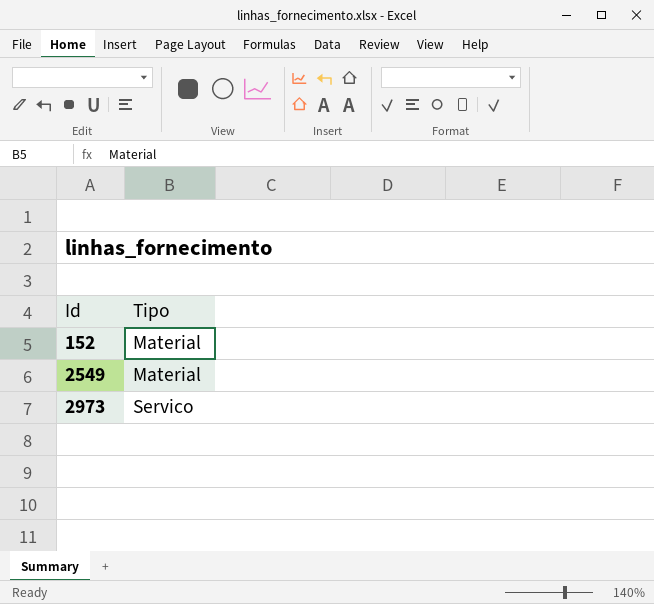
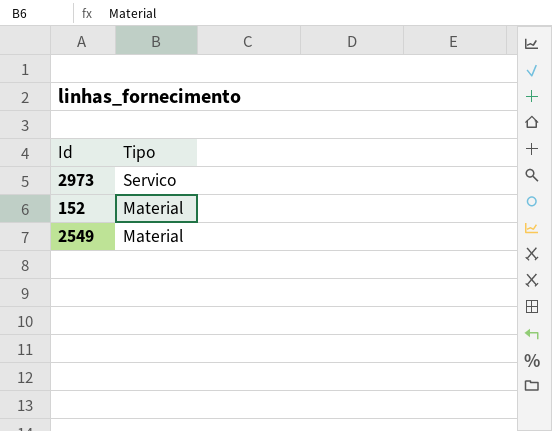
row order: Id ascending -> Tipo descending

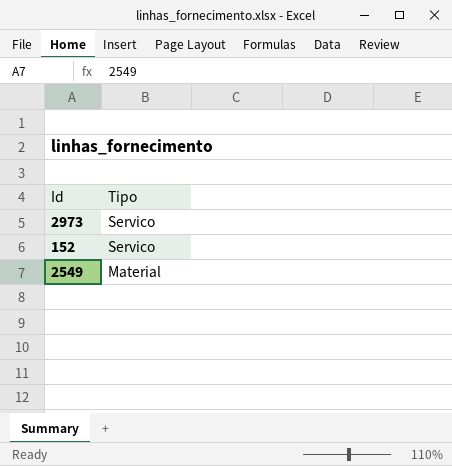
152 | Tipo: Material -> Servico

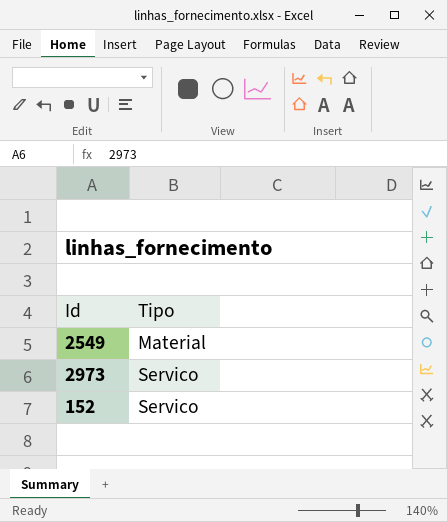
row order: Tipo descending -> Tipo ascending

